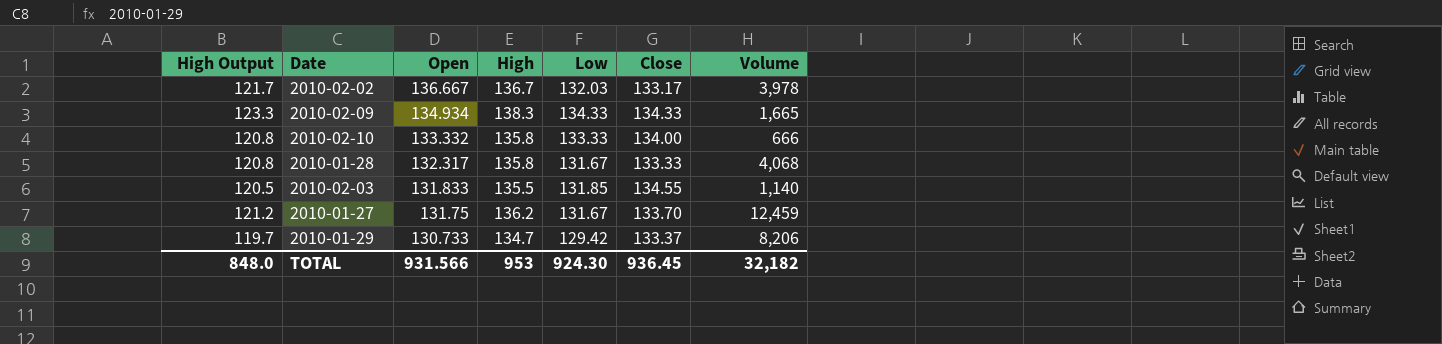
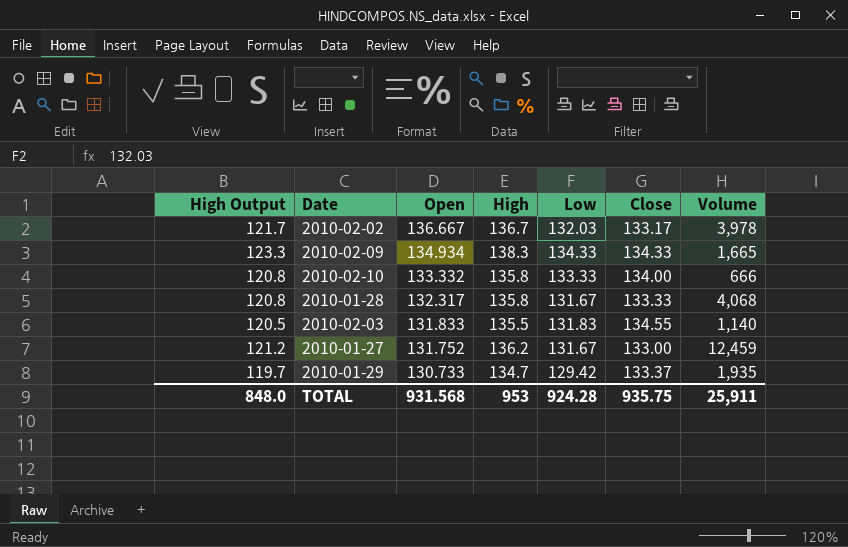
2010-02-03 | Low: 131.85 -> 131.83
2010-01-27 | Open: 131.75 -> 131.752
2010-01-27 | Close: 133.70 -> 133.00
2010-01-29 | Volume: 8,206 -> 1,935
TOTAL | Open: 931.566 -> 931.568
TOTAL | Low: 924.30 -> 924.28
TOTAL | Close: 936.45 -> 935.75
TOTAL | Volume: 32,182 -> 25,911

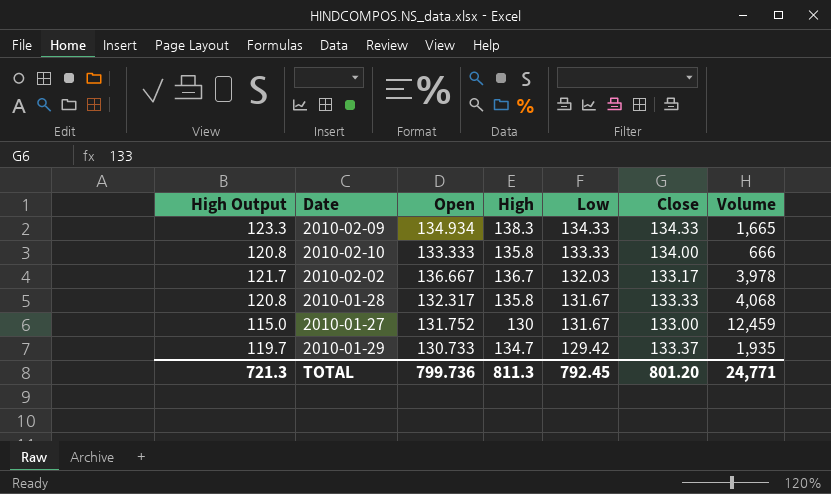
row order: Open descending -> Low descending
row 2010-02-03: 120.5 | 131.833 | 135.5 | 131.83 | 134.55 | 1,140 -> none
2010-02-10 | Open: 133.332 -> 133.333
2010-01-27 | High Output: 121.2 -> 115.0
2010-01-27 | High: 136.2 -> 130
TOTAL | High Output: 848.0 -> 721.3
TOTAL | Open: 931.568 -> 799.736
TOTAL | High: 953 -> 811.3
TOTAL | Low: 924.28 -> 792.45
TOTAL | Close: 935.75 -> 801.20
TOTAL | Volume: 25,911 -> 24,771

